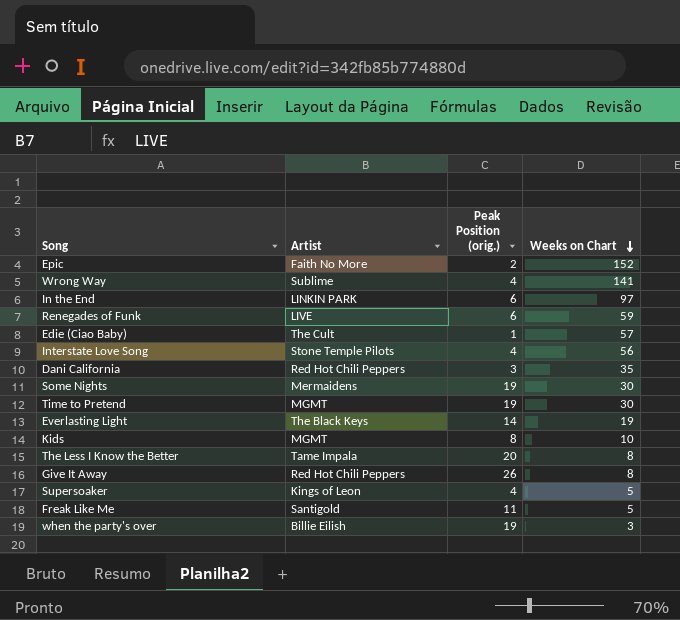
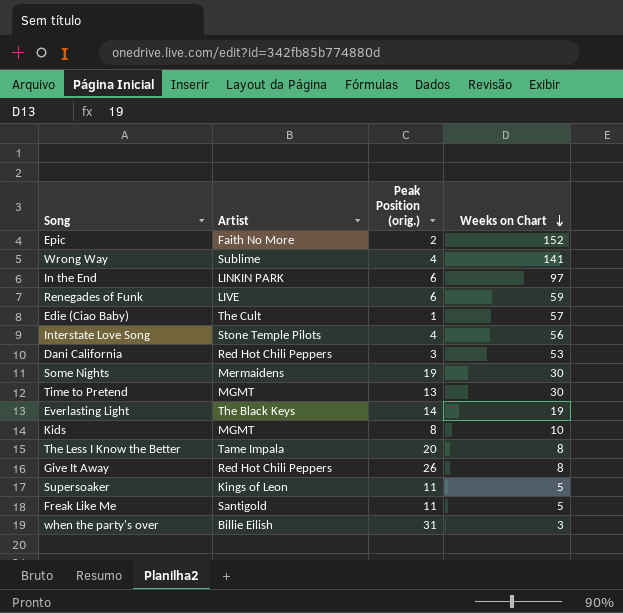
Dani California | Weeks on Chart: 35 -> 53
Time to Pretend | Peak Position (orig.): 19 -> 13
Supersoaker | Peak Position (orig.): 4 -> 11
when the party's over | Peak Position (orig.): 19 -> 31

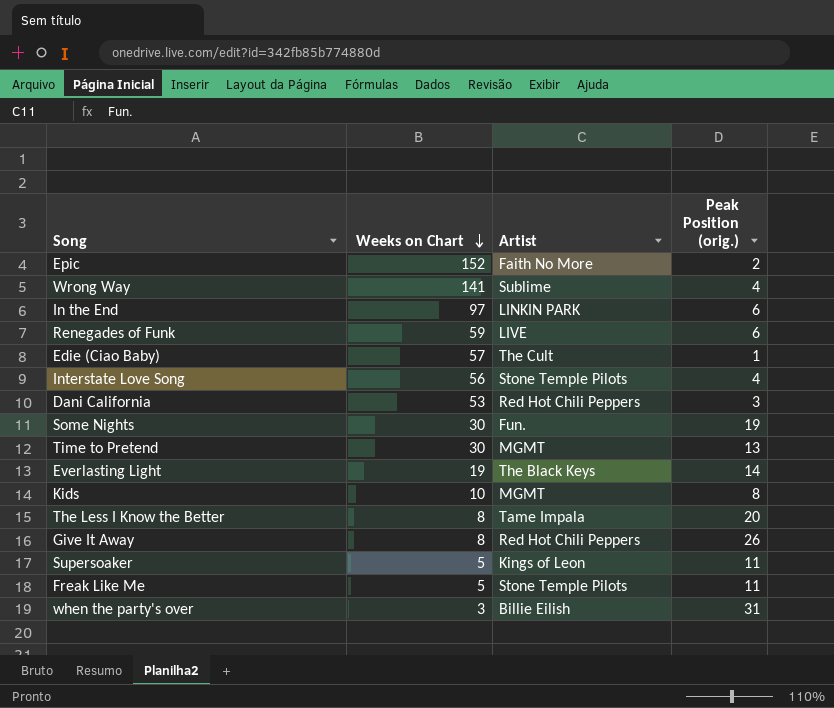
column Weeks on Chart | position: 4 -> 2
Some Nights | Artist: Mermaidens -> Fun.
Freak Like Me | Artist: Santigold -> Stone Temple Pilots

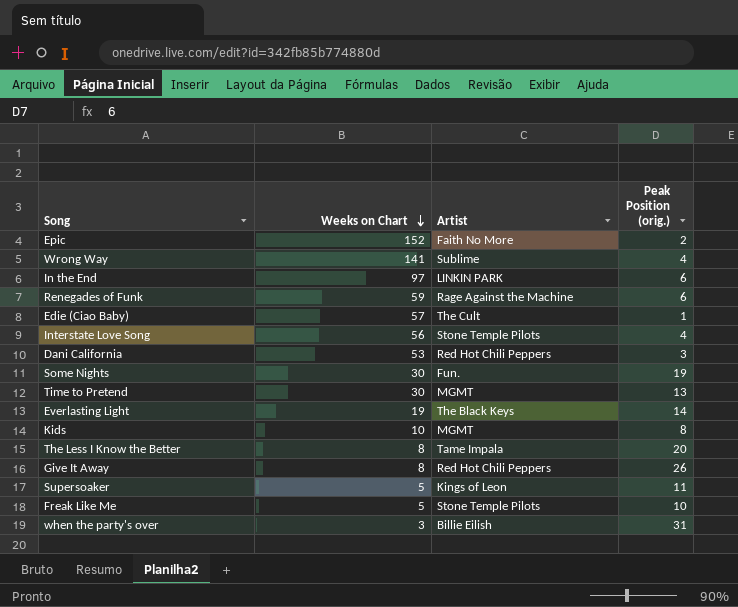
Renegades of Funk | Artist: LIVE -> Rage Against the Machine
Freak Like Me | Peak Position (orig.): 11 -> 10

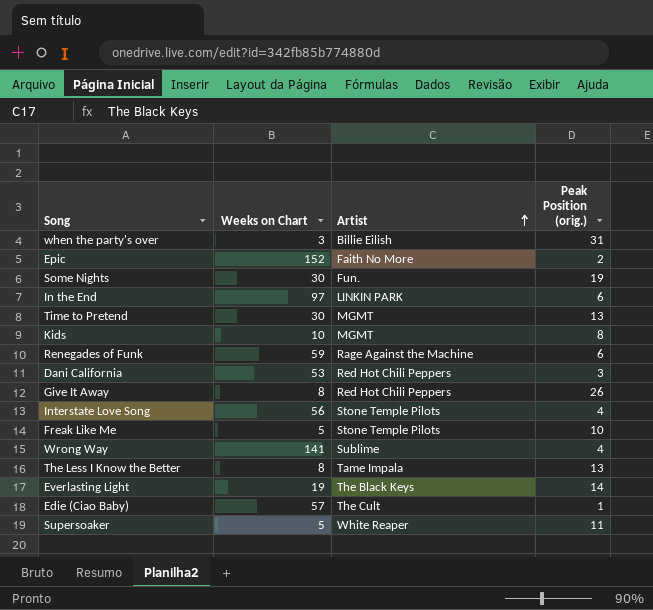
row order: Weeks on Chart descending -> Artist ascending
The Less I Know the Better | Peak Position (orig.): 20 -> 13
Supersoaker | Artist: Kings of Leon -> White Reaper

